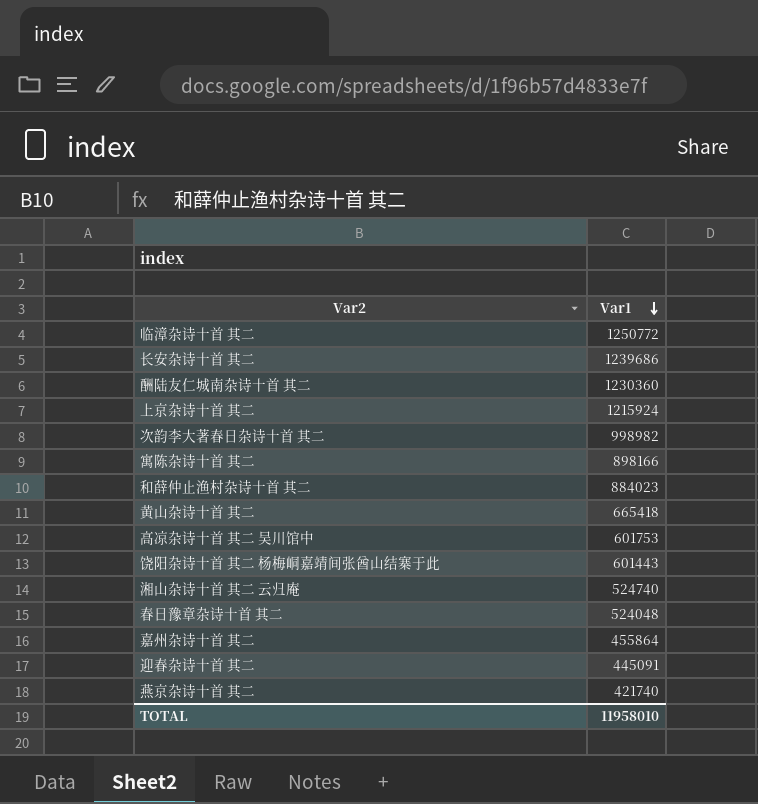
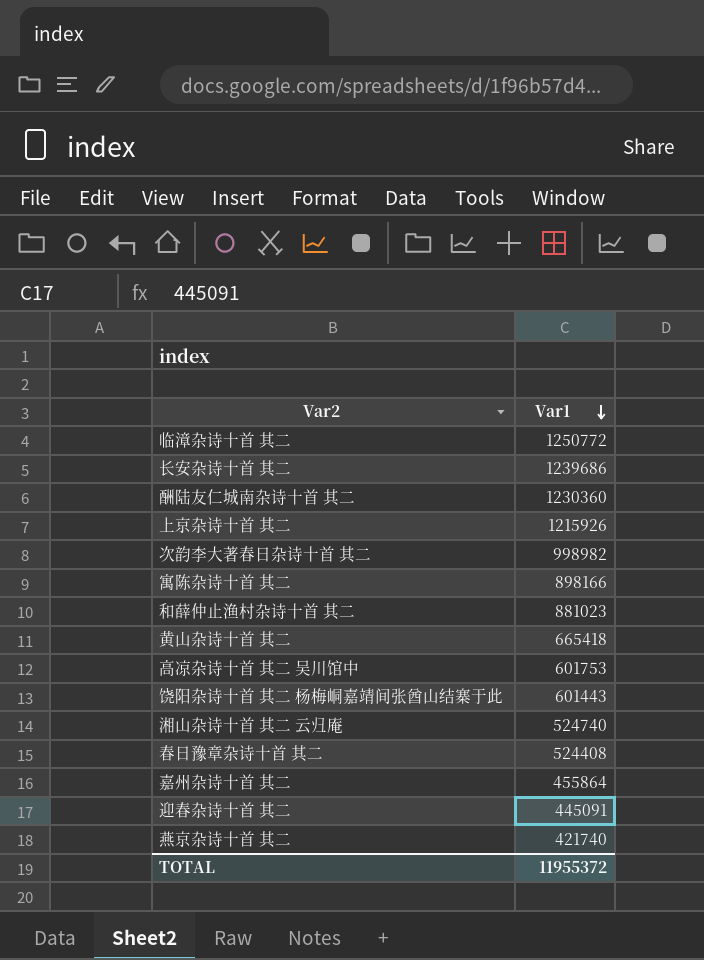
上京杂诗十首 其二 | Var1: 1215924 -> 1215926
和薛仲止渔村杂诗十首 其二 | Var1: 884023 -> 881023
春日豫章杂诗十首 其二 | Var1: 524048 -> 524408
TOTAL | Var1: 11958010 -> 11955372

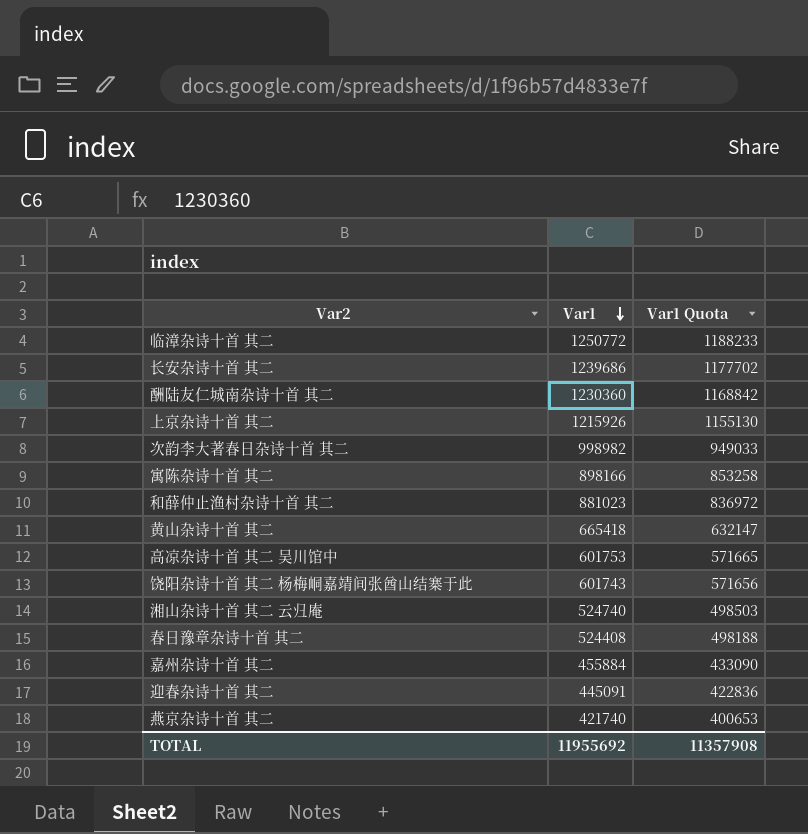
column Var1 Quota | formula: none -> [Var1] * 0.95
饶阳杂诗十首 其二 杨梅峒嘉靖间张酋山结寨于此 | Var1: 601443 -> 601743
嘉州杂诗十首 其二 | Var1: 455864 -> 455884
TOTAL | Var1: 11955372 -> 11955692

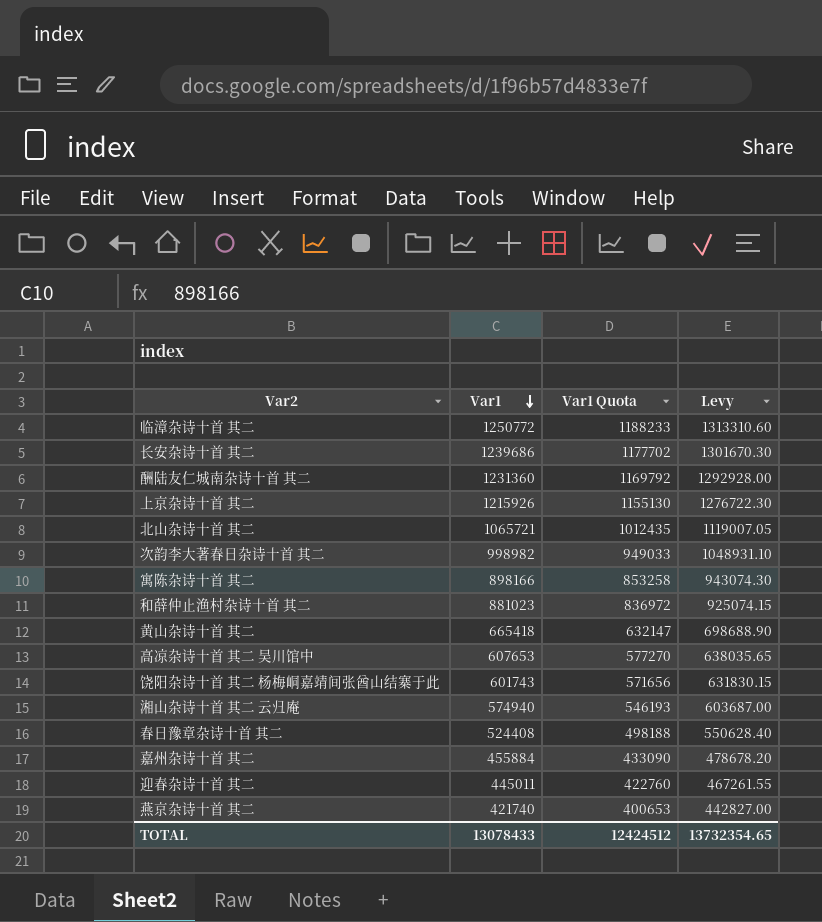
column Levy | formula: none -> [Var1] * 1.05
酬陆友仁城南杂诗十首 其二 | Var1: 1230360 -> 1231360
酬陆友仁城南杂诗十首 其二 | Var1 Quota: 1168842 -> 1169792
row 北山杂诗十首 其二: none -> 1065721 | 1012435 | 1119007.05
高凉杂诗十首 其二 吴川馆中 | Var1: 601753 -> 607653
高凉杂诗十首 其二 吴川馆中 | Var1 Quota: 571665 -> 577270
湘山杂诗十首 其二 云归庵 | Var1: 524740 -> 574940
湘山杂诗十首 其二 云归庵 | Var1 Quota: 498503 -> 546193
迎春杂诗十首 其二 | Var1: 445091 -> 445011
迎春杂诗十首 其二 | Var1 Quota: 422836 -> 422760
TOTAL | Var1: 11955692 -> 13078433
TOTAL | Var1 Quota: 11357908 -> 12424512

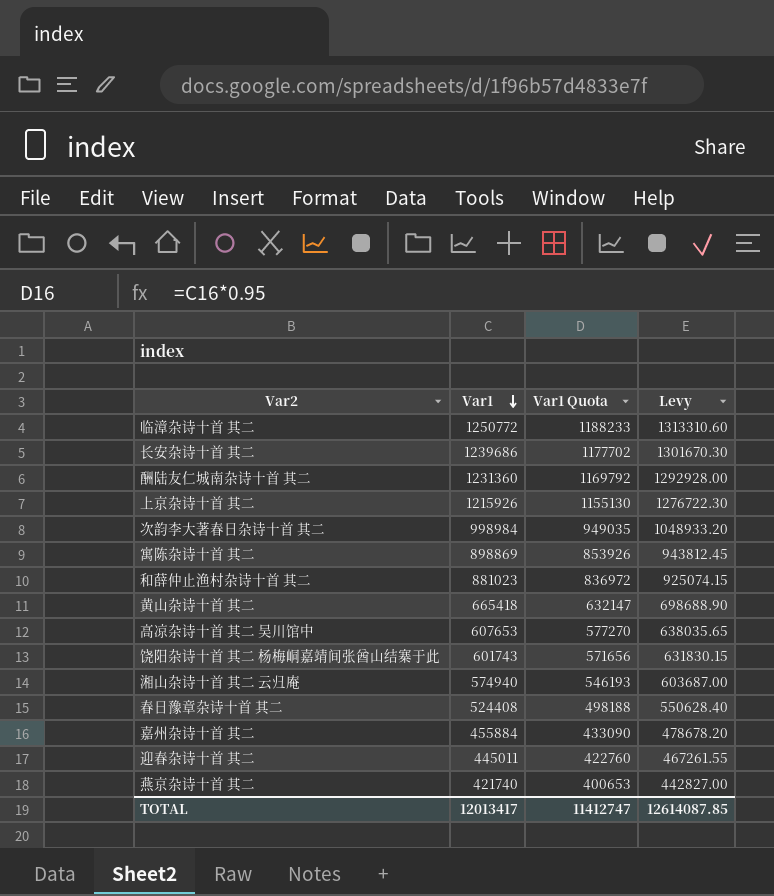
row 北山杂诗十首 其二: 1065721 | 1012435 | 1119007.05 -> none
次韵李大著春日杂诗十首 其二 | Var1: 998982 -> 998984
次韵李大著春日杂诗十首 其二 | Var1 Quota: 949033 -> 949035
次韵李大著春日杂诗十首 其二 | Levy: 1048931.10 -> 1048933.20
寓陈杂诗十首 其二 | Var1: 898166 -> 898869
寓陈杂诗十首 其二 | Var1 Quota: 853258 -> 853926
寓陈杂诗十首 其二 | Levy: 943074.30 -> 943812.45
TOTAL | Var1: 13078433 -> 12013417
TOTAL | Var1 Quota: 12424512 -> 11412747
TOTAL | Levy: 13732354.65 -> 12614087.85

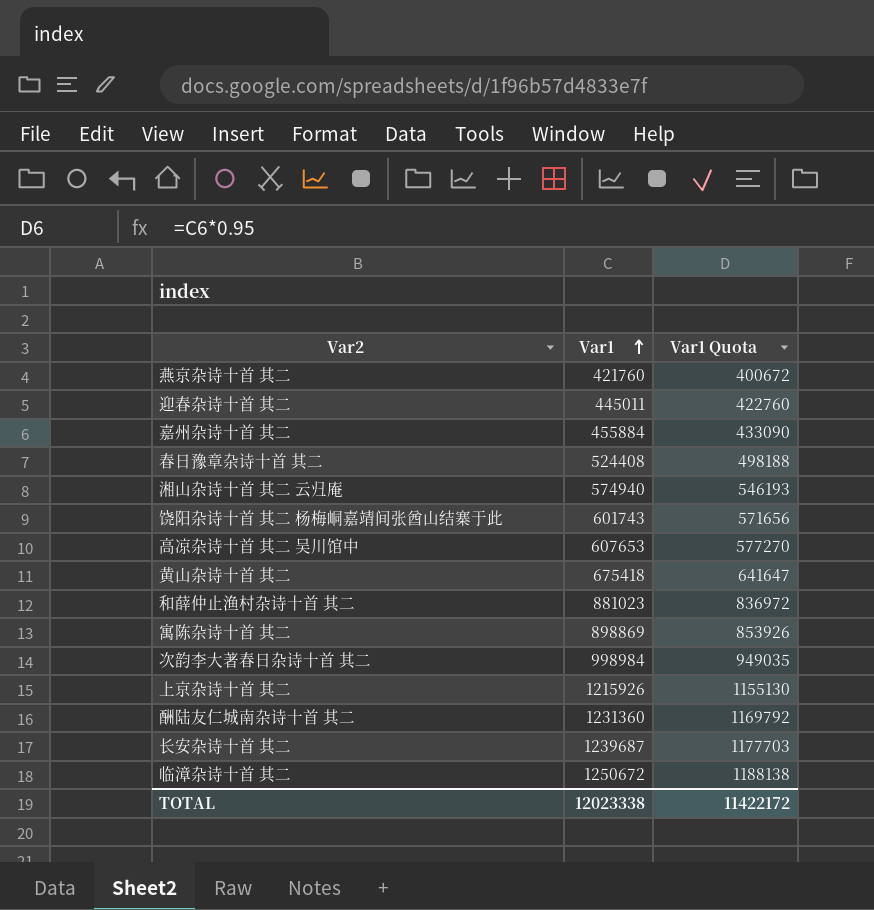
row order: Var1 descending -> Var1 ascending
column Levy | formula: [Var1] * 1.05 -> none
燕京杂诗十首 其二 | Var1: 421740 -> 421760
燕京杂诗十首 其二 | Var1 Quota: 400653 -> 400672
黄山杂诗十首 其二 | Var1: 665418 -> 675418
黄山杂诗十首 其二 | Var1 Quota: 632147 -> 641647
长安杂诗十首 其二 | Var1: 1239686 -> 1239687
长安杂诗十首 其二 | Var1 Quota: 1177702 -> 1177703
临漳杂诗十首 其二 | Var1: 1250772 -> 1250672
临漳杂诗十首 其二 | Var1 Quota: 1188233 -> 1188138
TOTAL | Var1: 12013417 -> 12023338
TOTAL | Var1 Quota: 11412747 -> 11422172

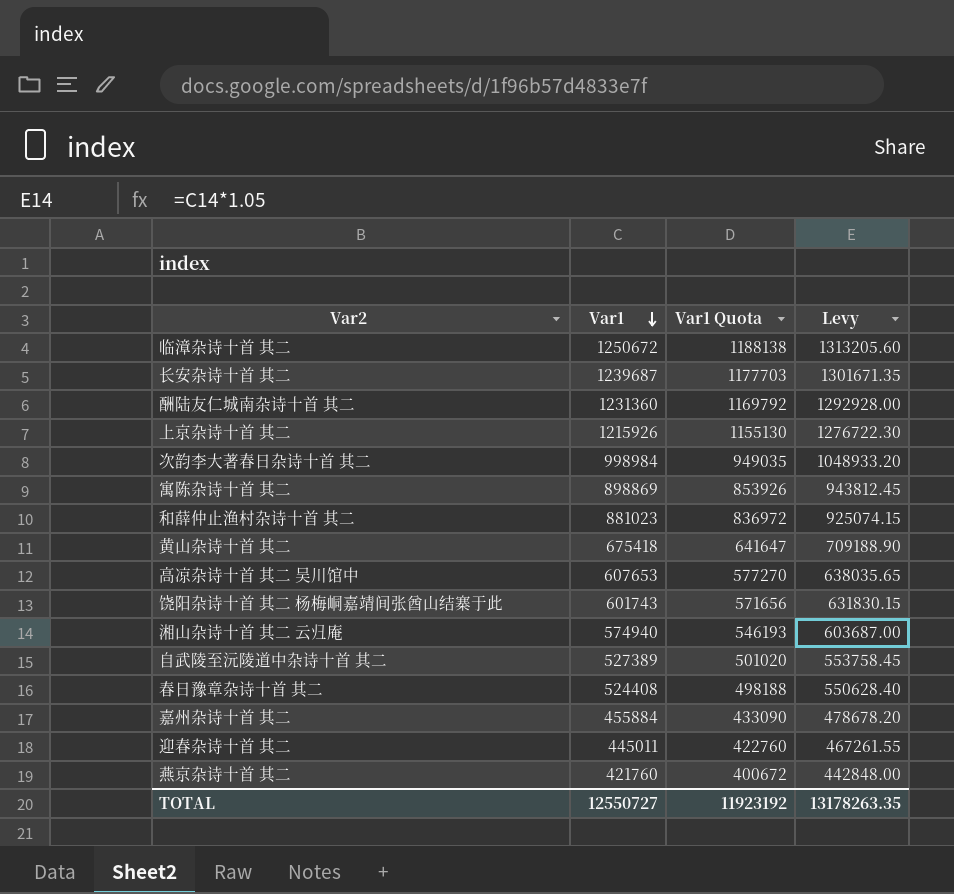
row order: Var1 ascending -> Var1 descending
column Levy | formula: none -> [Var1] * 1.05
row 自武陵至沅陵道中杂诗十首 其二: none -> 527389 | 501020 | 553758.45
TOTAL | Var1: 12023338 -> 12550727
TOTAL | Var1 Quota: 11422172 -> 11923192

